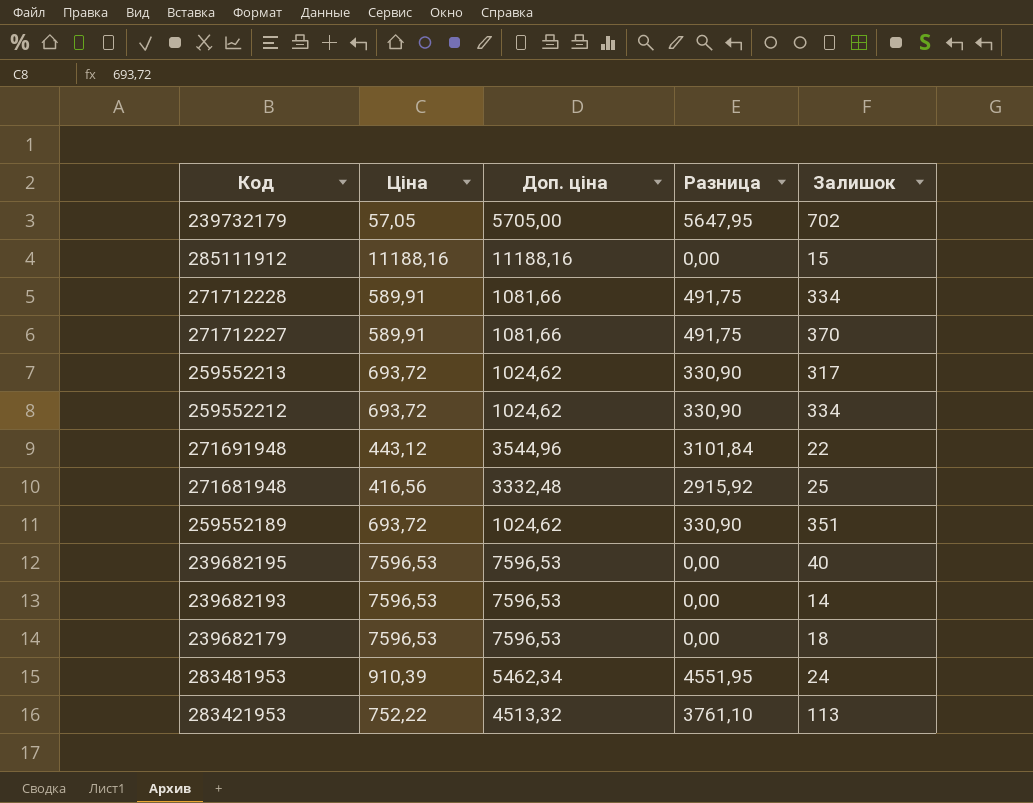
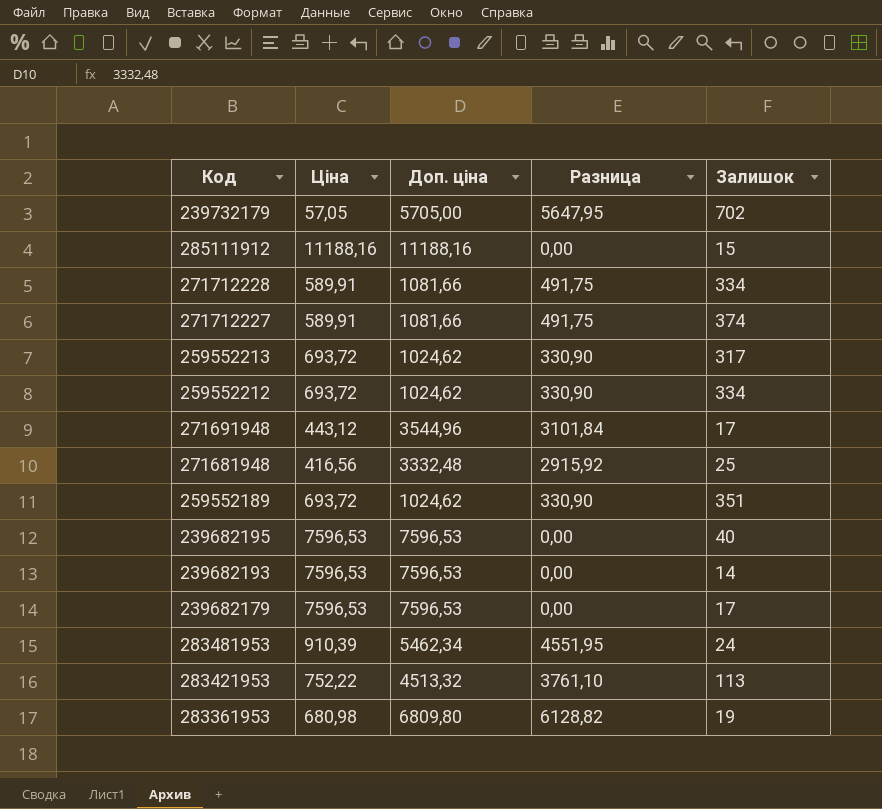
271712227 | Залишок: 370 -> 374
271691948 | Залишок: 22 -> 17
239682179 | Залишок: 18 -> 17
row 283361953: none -> 680,98 | 6809,80 | 6128,82 | 19

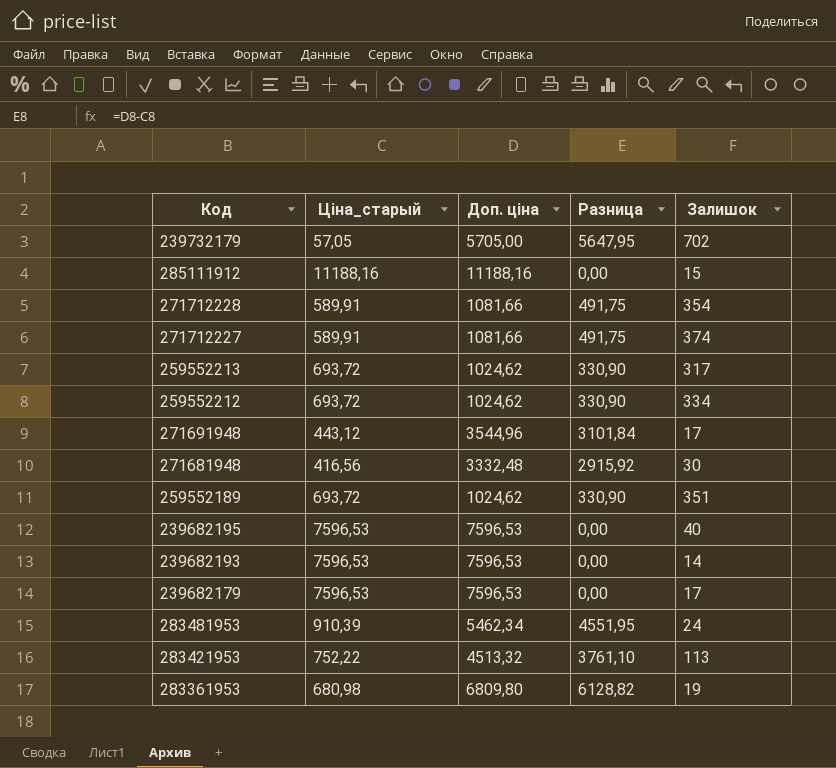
column name: Ціна -> Ціна_старый
271712228 | Залишок: 334 -> 354
271681948 | Залишок: 25 -> 30

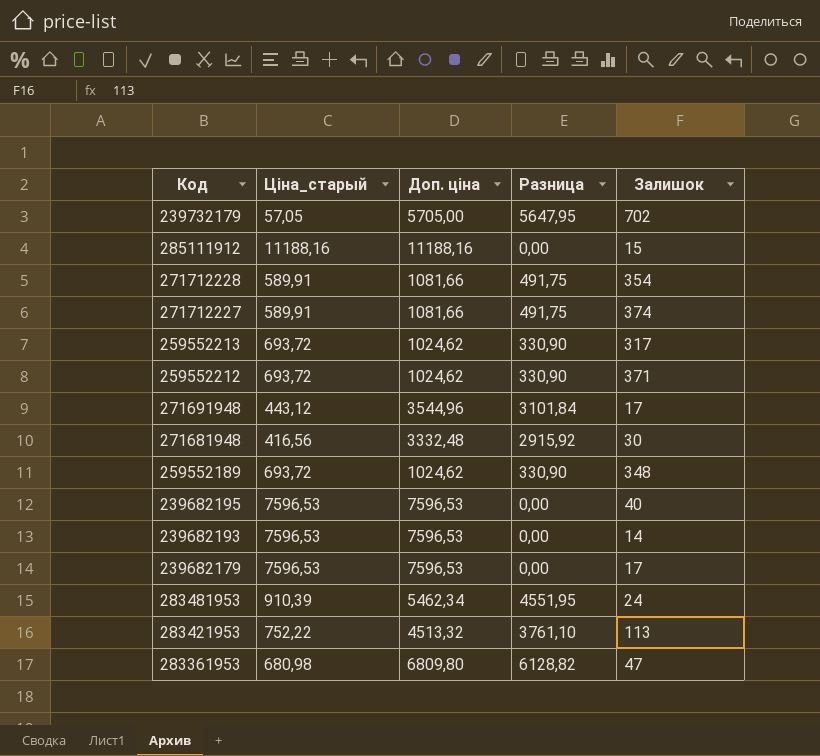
259552212 | Залишок: 334 -> 371
259552189 | Залишок: 351 -> 348
283361953 | Залишок: 19 -> 47

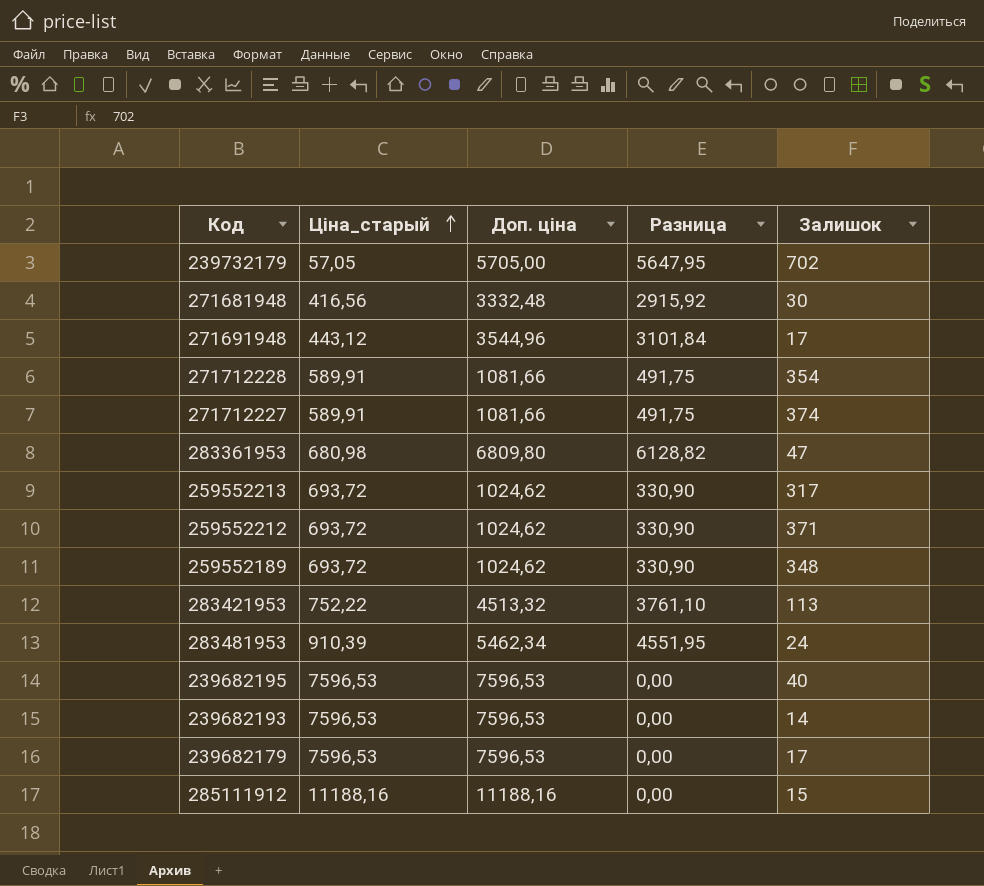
row order: none -> Ціна_старый ascending

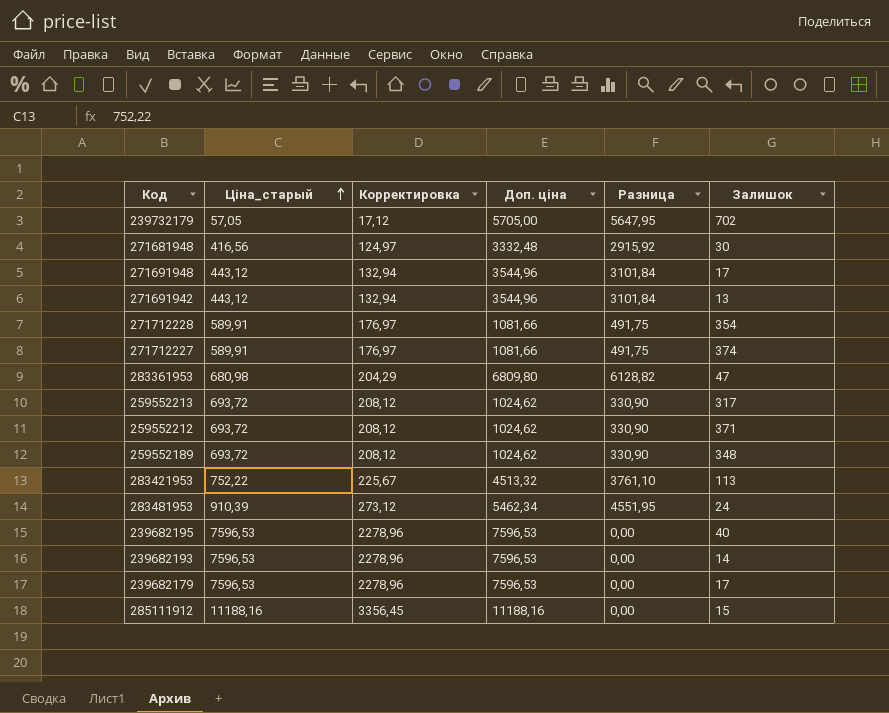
column Корректировка | formula: none -> [Ціна_старый] * 0,3
row 271691942: none -> 443,12 | 132,94 | 3544,96 | 3101,84 | 13

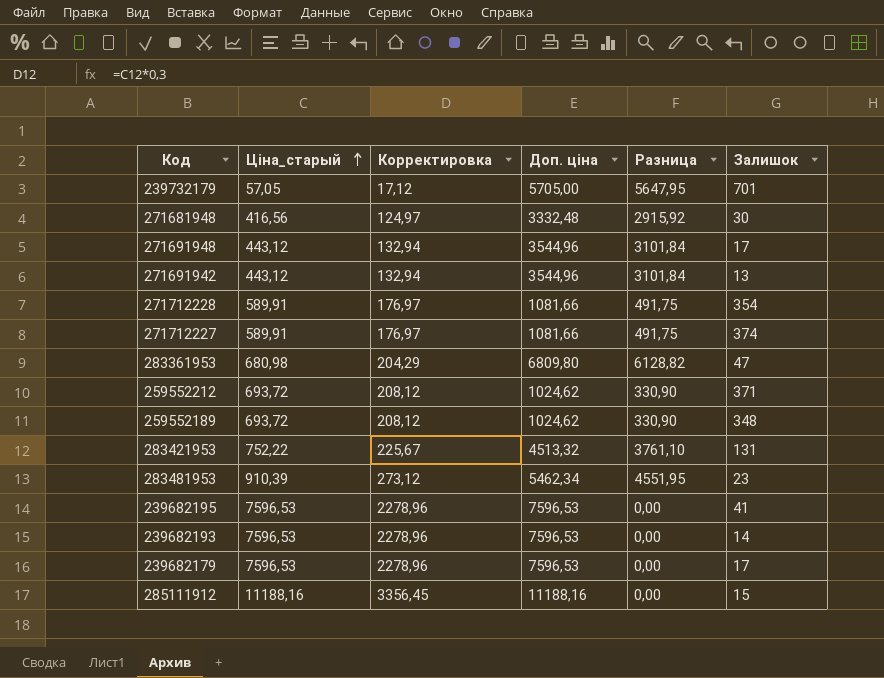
row 259552213: 693,72 | 208,12 | 1024,62 | 330,90 | 317 -> none
239732179 | Залишок: 702 -> 701
283421953 | Залишок: 113 -> 131
283481953 | Залишок: 24 -> 23
239682195 | Залишок: 40 -> 41

